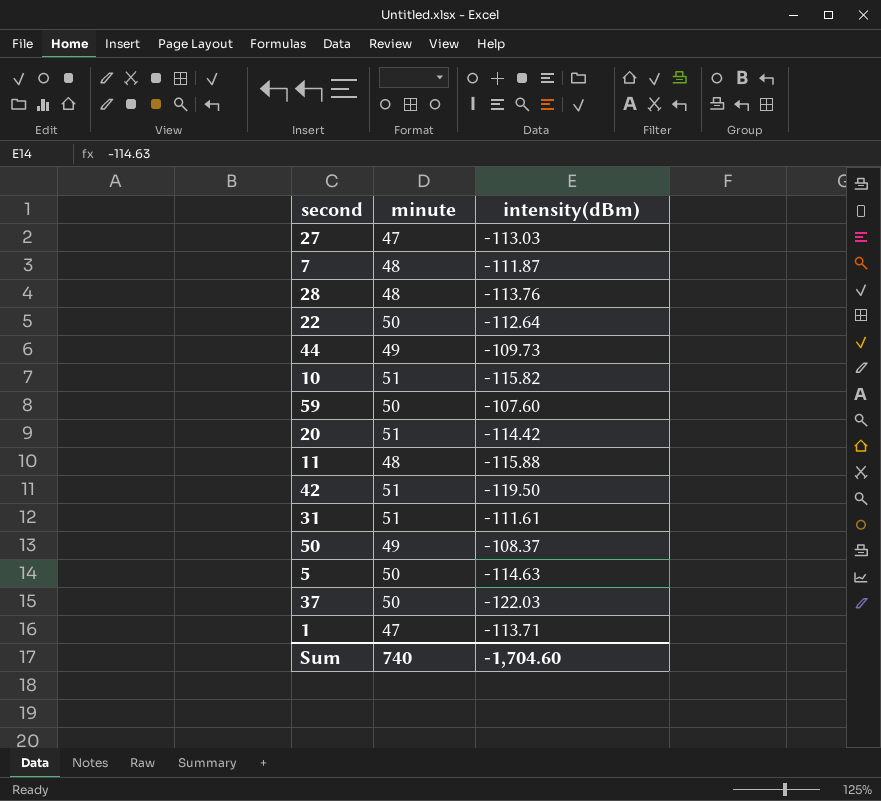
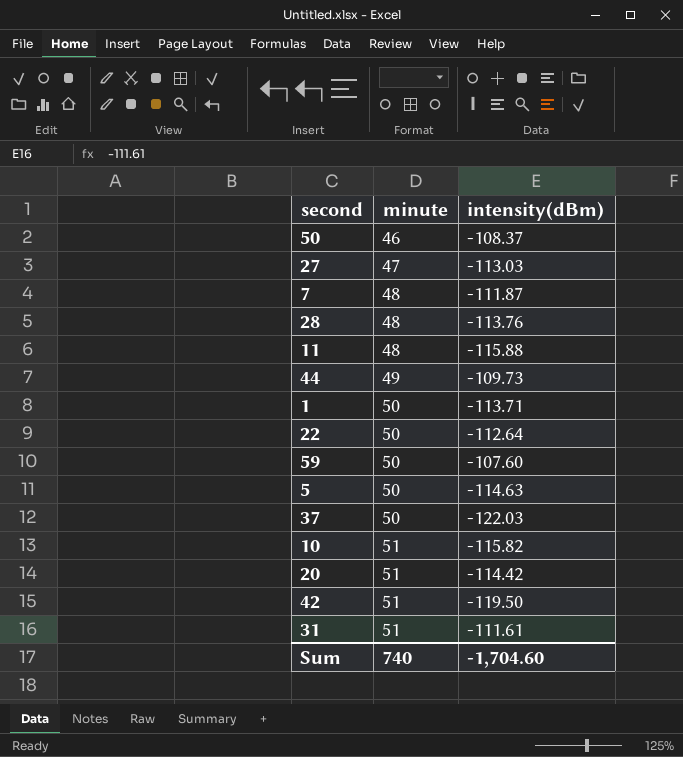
row order: none -> minute ascending
50 | minute: 49 -> 46
1 | minute: 47 -> 50

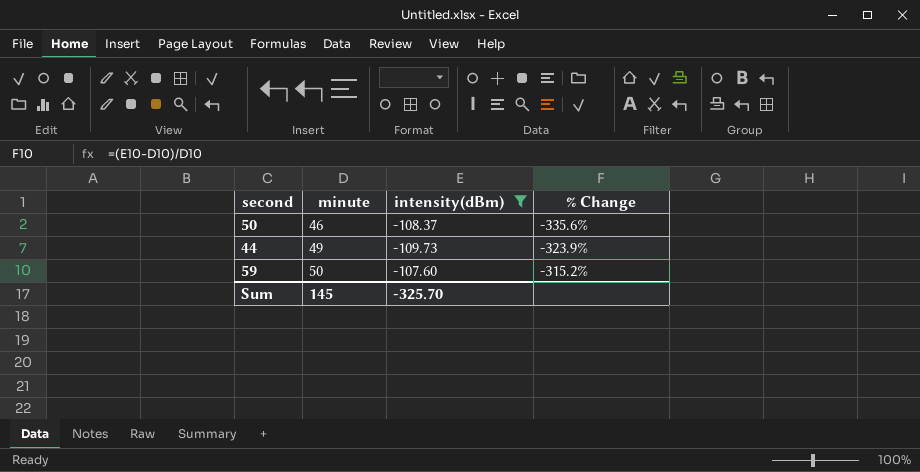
filter: none -> intensity(dBm) >= -109.73
column % Change | formula: none -> ([intensity(dBm)] - [minute]) / [minute]
Sum | minute: 740 -> 145
Sum | intensity(dBm): -1,704.60 -> -325.70

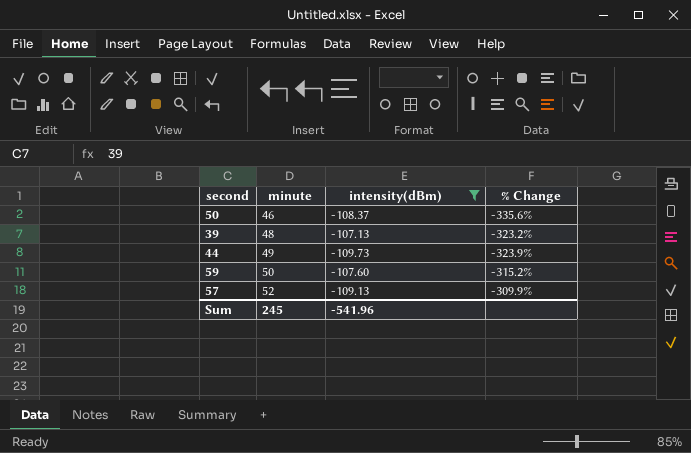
row 39: none -> 48 | -107.13 | -323.2%
row 57: none -> 52 | -109.13 | -309.9%
Sum | minute: 145 -> 245
Sum | intensity(dBm): -325.70 -> -541.96

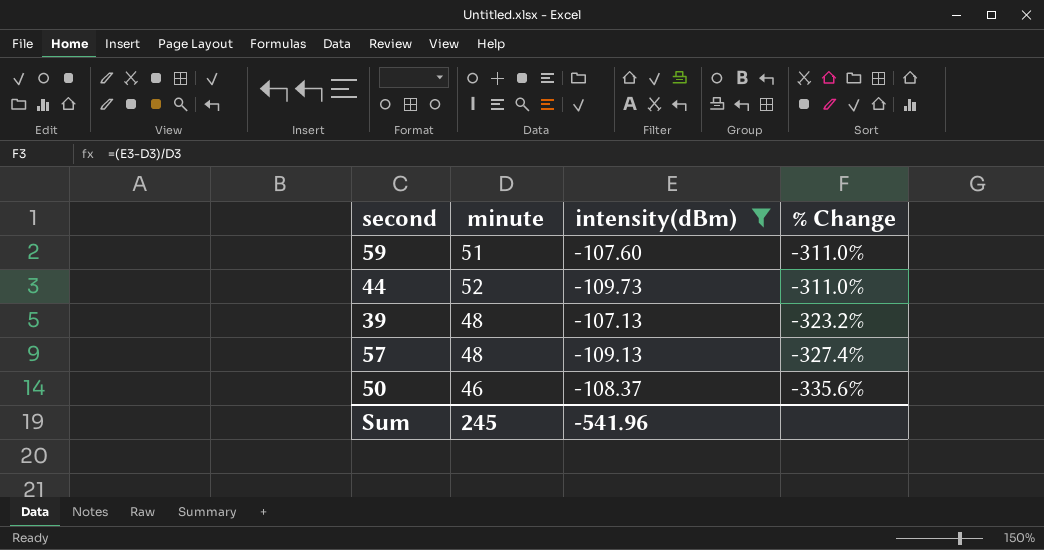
row order: minute ascending -> % Change descending
59 | minute: 50 -> 51
59 | % Change: -315.2% -> -311.0%
44 | minute: 49 -> 52
44 | % Change: -323.9% -> -311.0%
57 | minute: 52 -> 48
57 | % Change: -309.9% -> -327.4%

